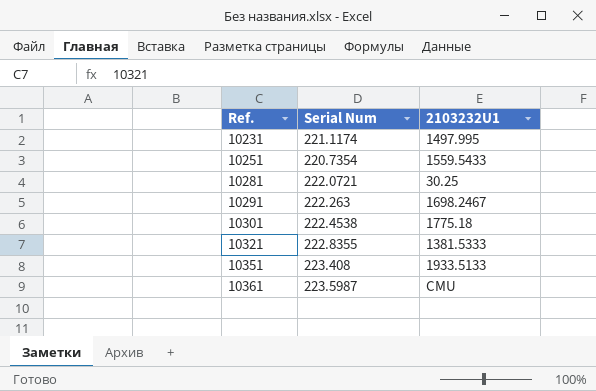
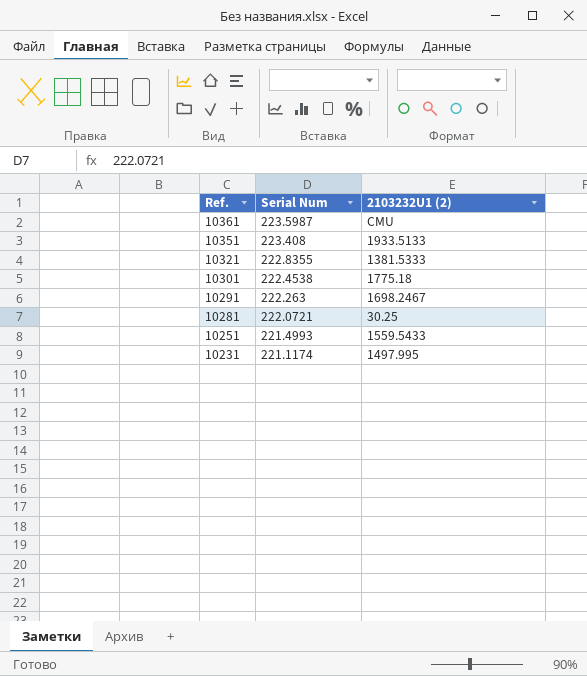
row order: Ref. ascending -> Ref. descending
column name: 2103232U1 -> 2103232U1 (2)
10251 | Serial Num: 220.7354 -> 221.4993

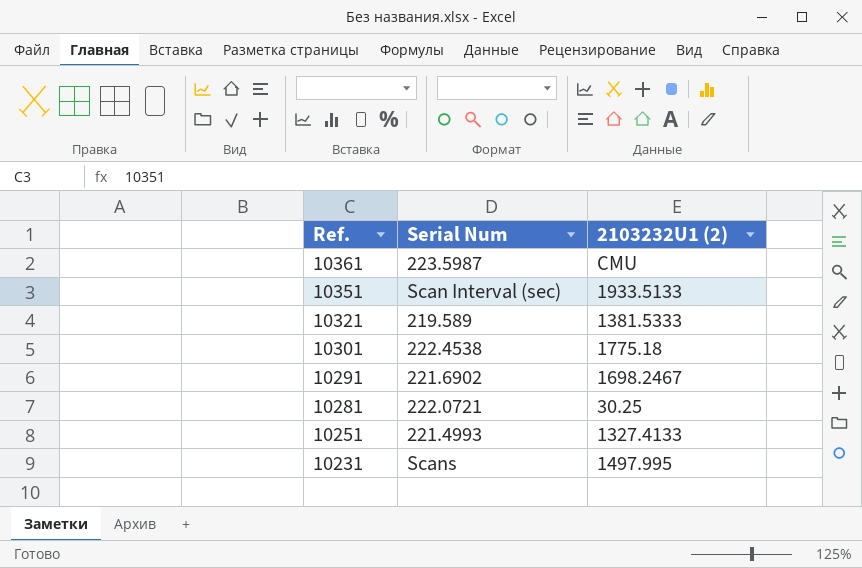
10351 | Serial Num: 223.408 -> Scan Interval (sec)
10321 | Serial Num: 222.8355 -> 219.589
10291 | Serial Num: 222.263 -> 221.6902
10251 | 2103232U1 (2): 1559.5433 -> 1327.4133
10231 | Serial Num: 221.1174 -> Scans

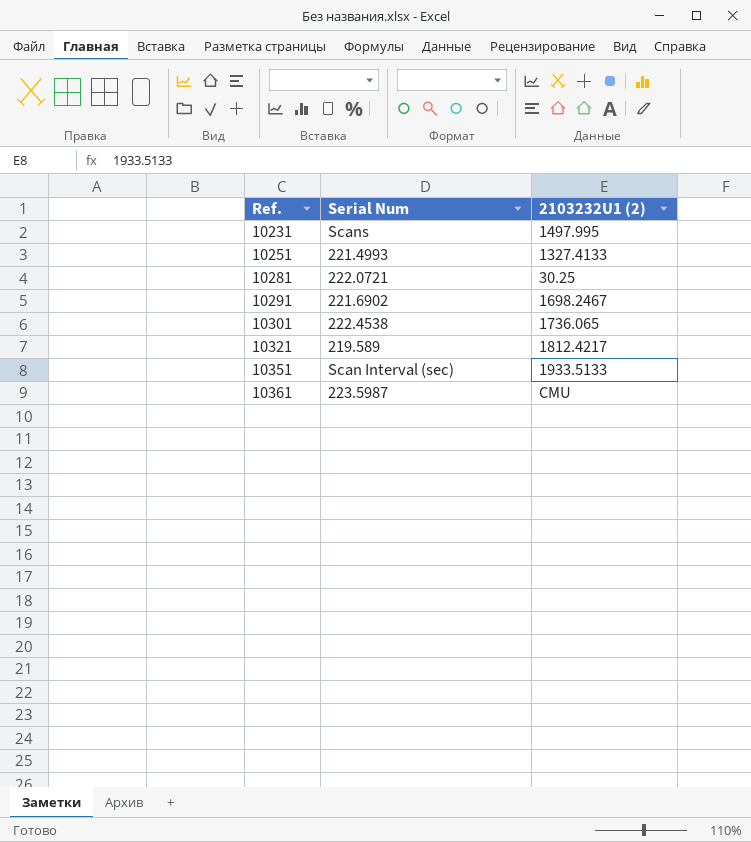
row order: Ref. descending -> Ref. ascending
10301 | 2103232U1 (2): 1775.18 -> 1736.065
10321 | 2103232U1 (2): 1381.5333 -> 1812.4217

